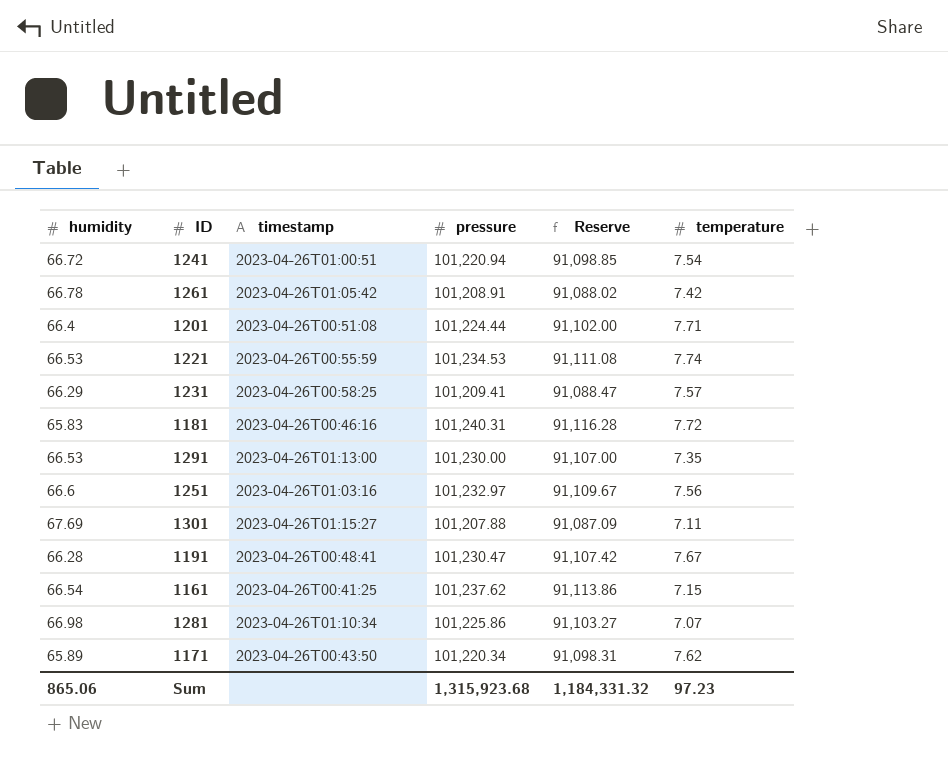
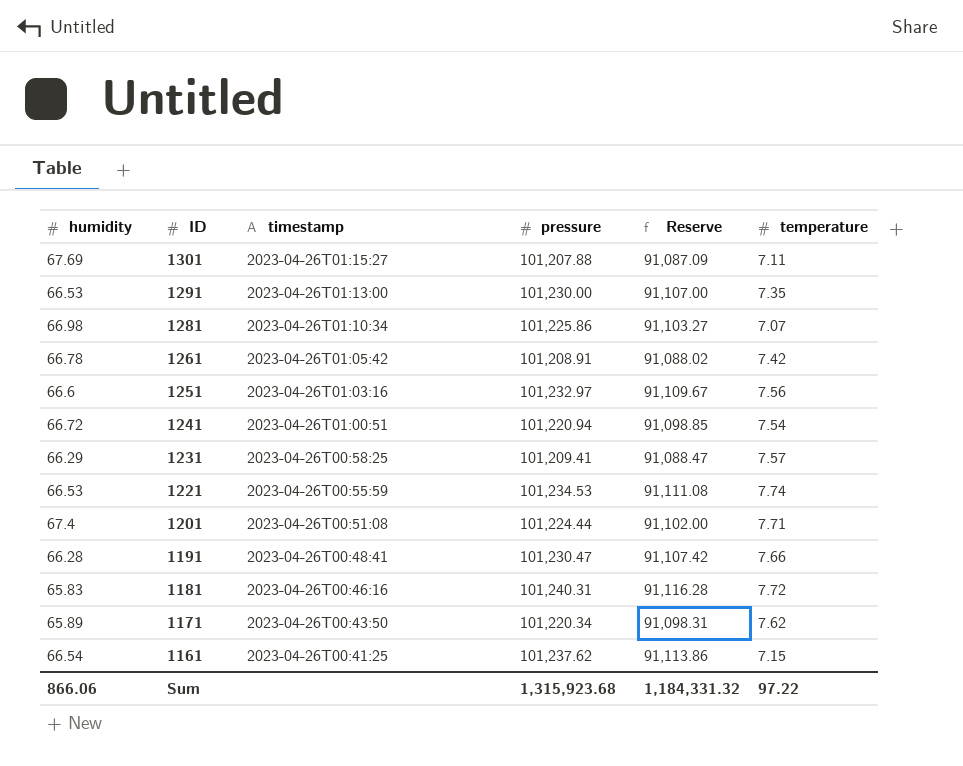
row order: none -> ID descending
1201 | humidity: 66.4 -> 67.4
1191 | temperature: 7.67 -> 7.66
Sum | humidity: 865.06 -> 866.06
Sum | temperature: 97.23 -> 97.22

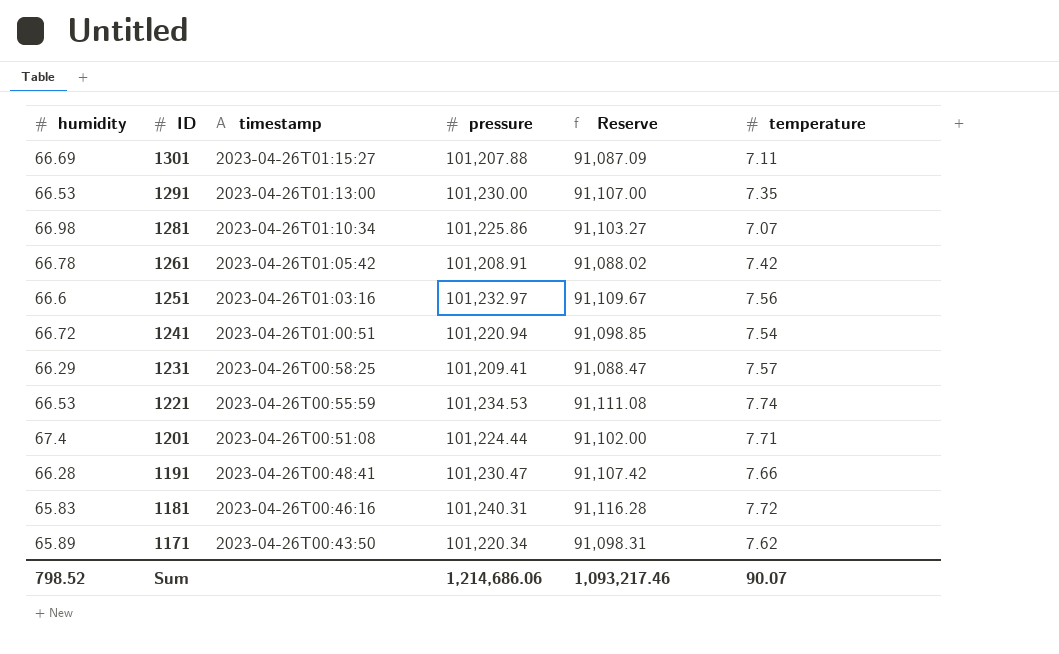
row 1161: 66.54 | 2023-04-26T00:41:25 | 101,237.62 | 91,113.86 | 7.15 -> none
1301 | humidity: 67.69 -> 66.69
Sum | humidity: 866.06 -> 798.52
Sum | pressure: 1,315,923.68 -> 1,214,686.06
Sum | Reserve: 1,184,331.32 -> 1,093,217.46
Sum | temperature: 97.22 -> 90.07

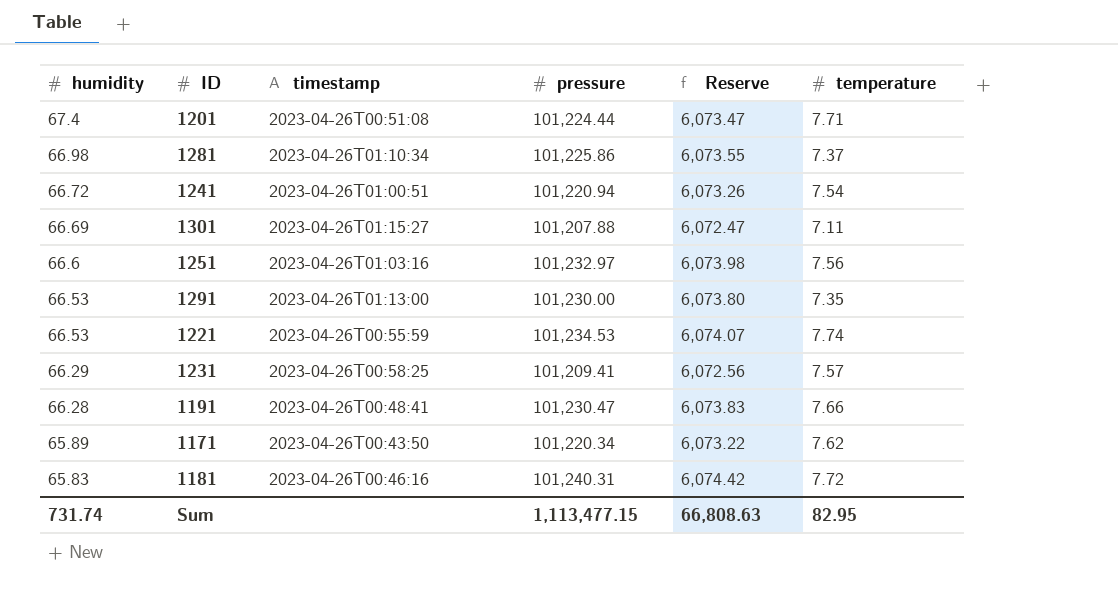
row order: ID descending -> humidity descending
column Reserve | formula: [pressure] * 0.9 -> [pressure] * 0.06
row 1261: 66.78 | 2023-04-26T01:05:42 | 101,208.91 | 91,088.02 | 7.42 -> none
1281 | temperature: 7.07 -> 7.37
Sum | humidity: 798.52 -> 731.74
Sum | pressure: 1,214,686.06 -> 1,113,477.15
Sum | Reserve: 1,093,217.46 -> 66,808.63
Sum | temperature: 90.07 -> 82.95

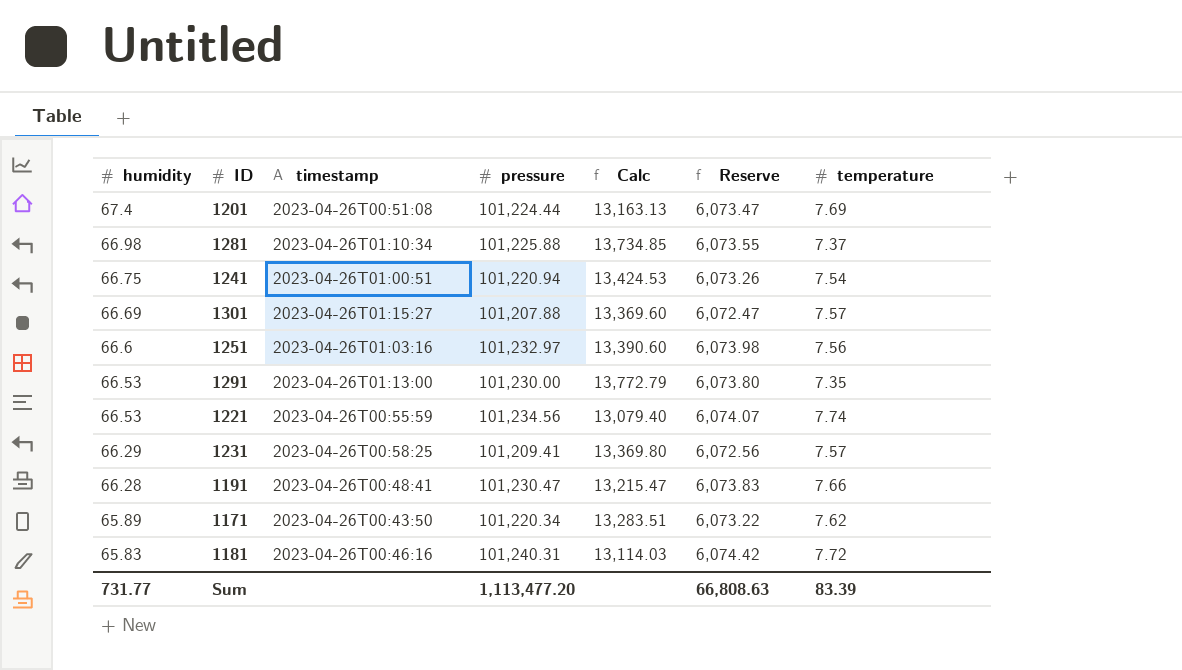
column Calc | formula: none -> [pressure] / [temperature]
1201 | temperature: 7.71 -> 7.69
1281 | pressure: 101,225.86 -> 101,225.88
1241 | humidity: 66.72 -> 66.75
1301 | temperature: 7.11 -> 7.57
1221 | pressure: 101,234.53 -> 101,234.56
Sum | humidity: 731.74 -> 731.77
Sum | pressure: 1,113,477.15 -> 1,113,477.20
Sum | temperature: 82.95 -> 83.39

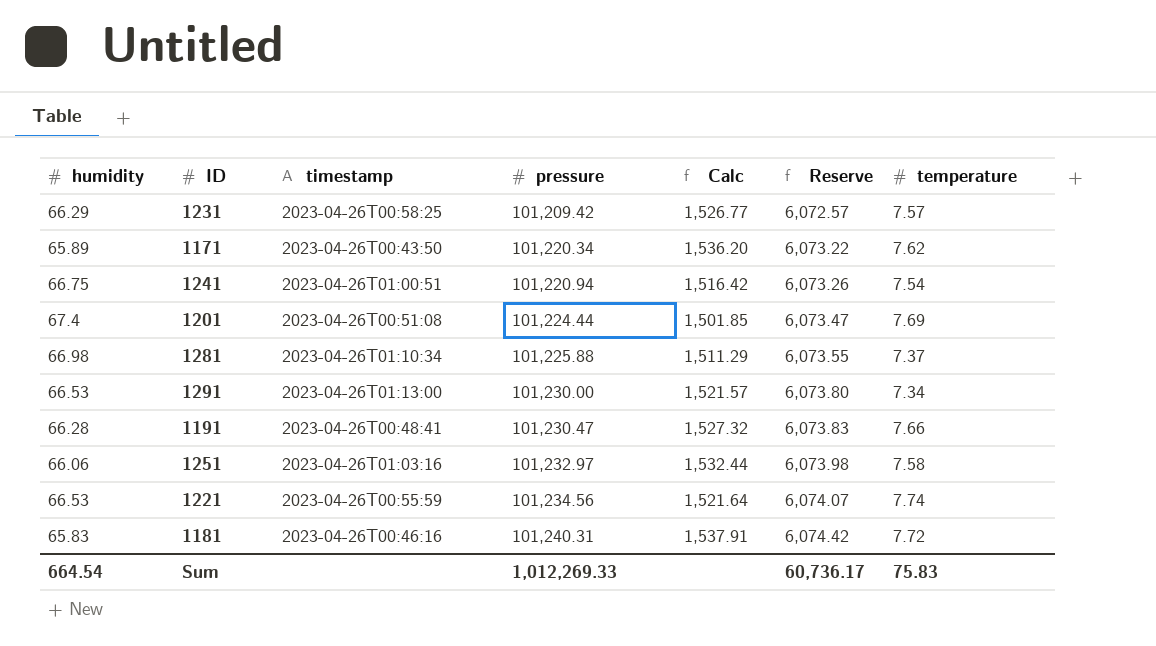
row order: humidity descending -> pressure ascending
column Calc | formula: [pressure] / [temperature] -> [pressure] / [humidity]
row 1301: 66.69 | 2023-04-26T01:15:27 | 101,207.88 | 13,369.60 | 6,072.47 | 7.57 -> none
1231 | pressure: 101,209.41 -> 101,209.42
1231 | Reserve: 6,072.56 -> 6,072.57
1291 | temperature: 7.35 -> 7.34
1251 | humidity: 66.6 -> 66.06
1251 | temperature: 7.56 -> 7.58
Sum | humidity: 731.77 -> 664.54
Sum | pressure: 1,113,477.20 -> 1,012,269.33
Sum | Reserve: 66,808.63 -> 60,736.17
Sum | temperature: 83.39 -> 75.83

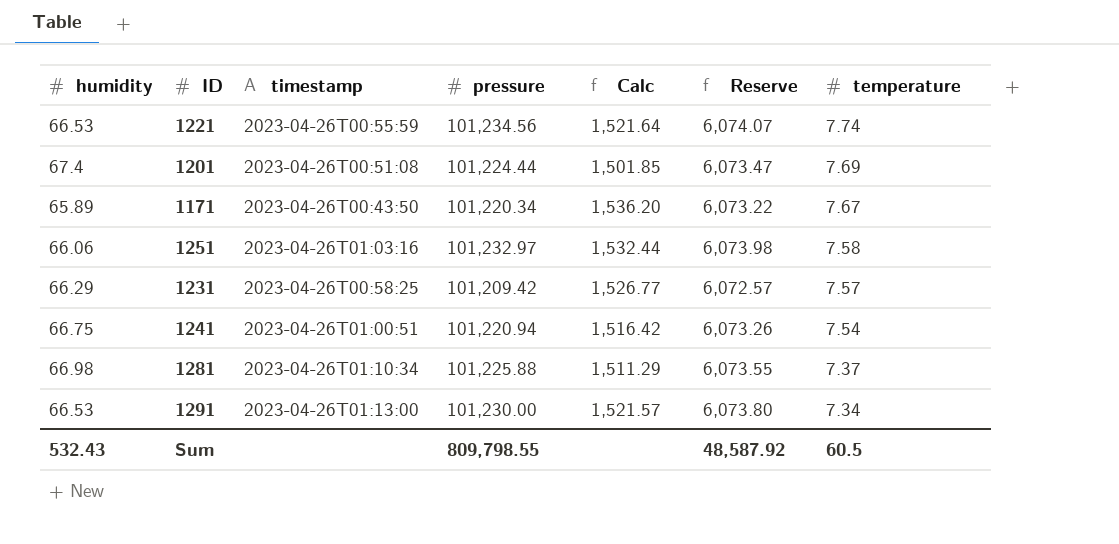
row order: pressure ascending -> temperature descending
row 1191: 66.28 | 2023-04-26T00:48:41 | 101,230.47 | 1,527.32 | 6,073.83 | 7.66 -> none
row 1181: 65.83 | 2023-04-26T00:46:16 | 101,240.31 | 1,537.91 | 6,074.42 | 7.72 -> none
1171 | temperature: 7.62 -> 7.67
Sum | humidity: 664.54 -> 532.43
Sum | pressure: 1,012,269.33 -> 809,798.55
Sum | Reserve: 60,736.17 -> 48,587.92
Sum | temperature: 75.83 -> 60.5

